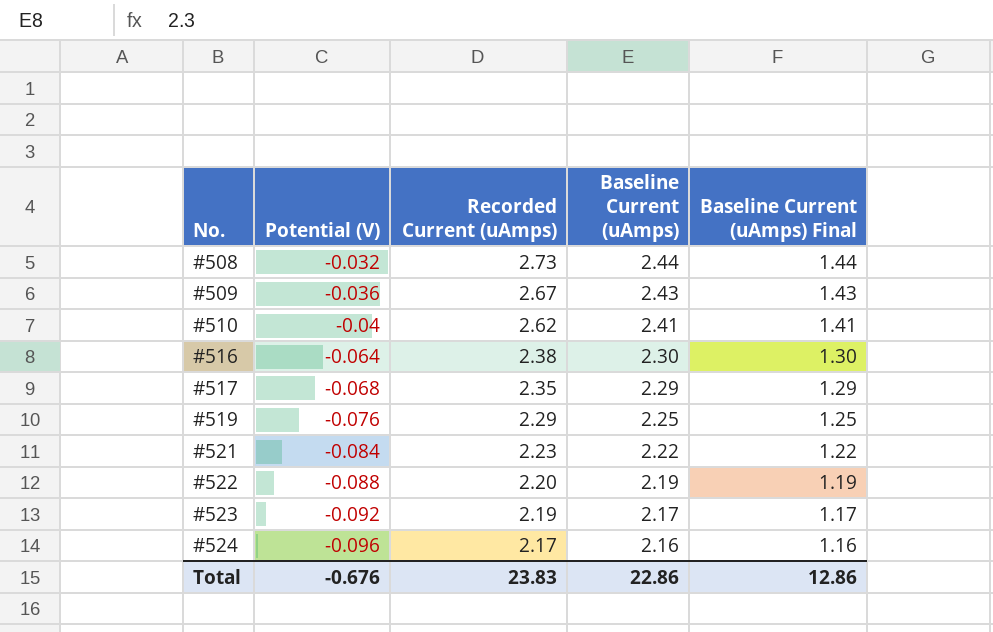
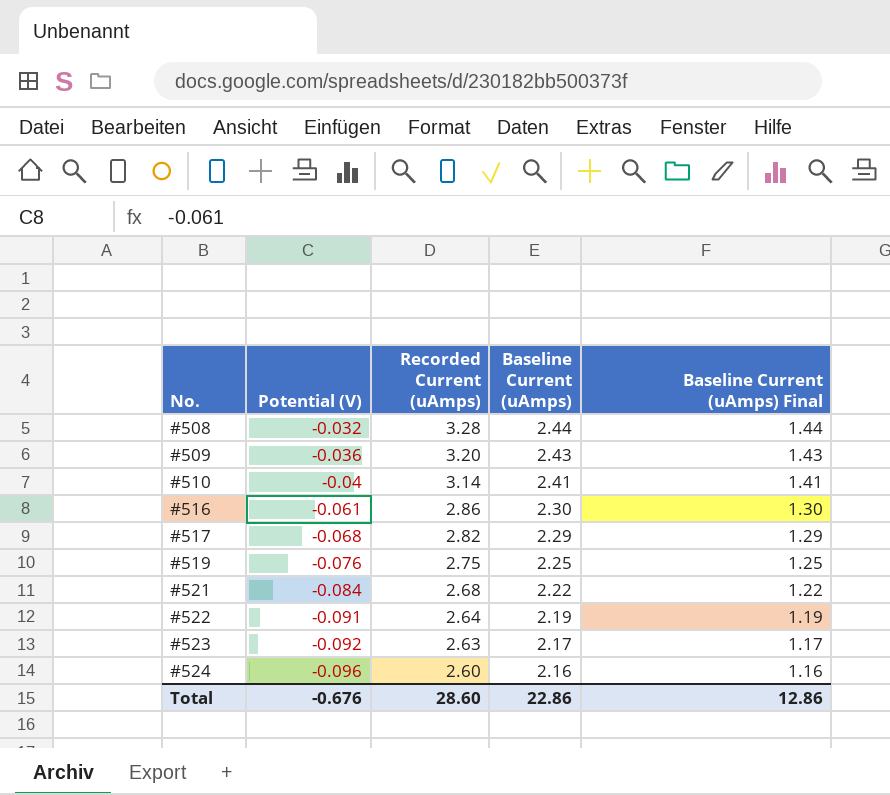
#508 | Recorded Current (uAmps): 2.73 -> 3.28
#509 | Recorded Current (uAmps): 2.67 -> 3.20
#510 | Recorded Current (uAmps): 2.62 -> 3.14
#516 | Potential (V): -0.064 -> -0.061
#516 | Recorded Current (uAmps): 2.38 -> 2.86
#517 | Recorded Current (uAmps): 2.35 -> 2.82
#519 | Recorded Current (uAmps): 2.29 -> 2.75
#521 | Recorded Current (uAmps): 2.23 -> 2.68
#522 | Potential (V): -0.088 -> -0.091
#522 | Recorded Current (uAmps): 2.20 -> 2.64
#523 | Recorded Current (uAmps): 2.19 -> 2.63
#524 | Recorded Current (uAmps): 2.17 -> 2.60
Total | Recorded Current (uAmps): 23.83 -> 28.60

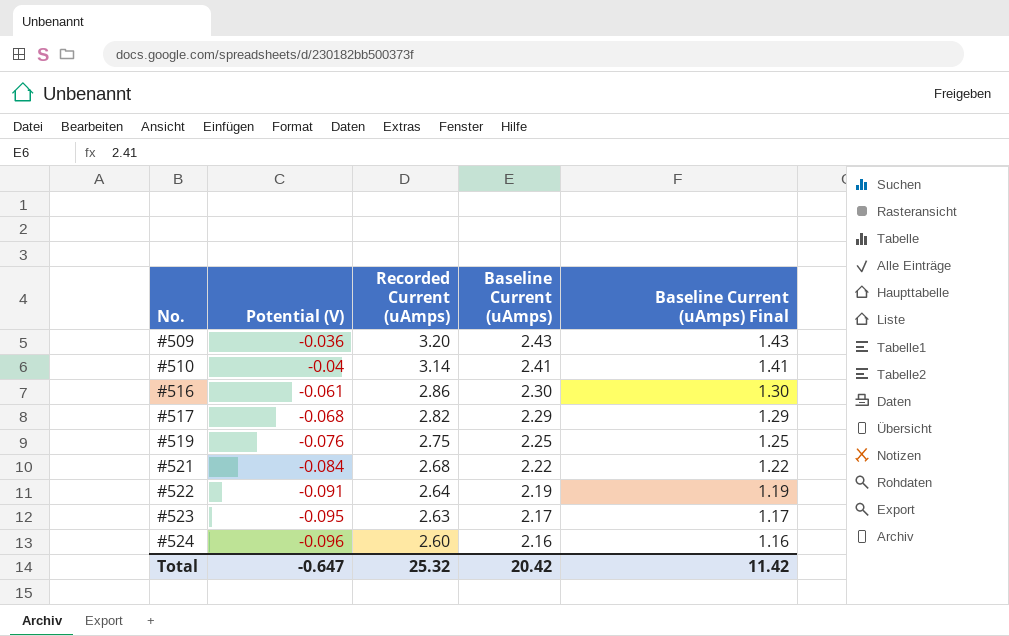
row #508: -0.032 | 3.28 | 2.44 | 1.44 -> none
#523 | Potential (V): -0.092 -> -0.095
Total | Potential (V): -0.676 -> -0.647
Total | Recorded Current (uAmps): 28.60 -> 25.32
Total | Baseline Current (uAmps): 22.86 -> 20.42
Total | Baseline Current (uAmps) Final: 12.86 -> 11.42

